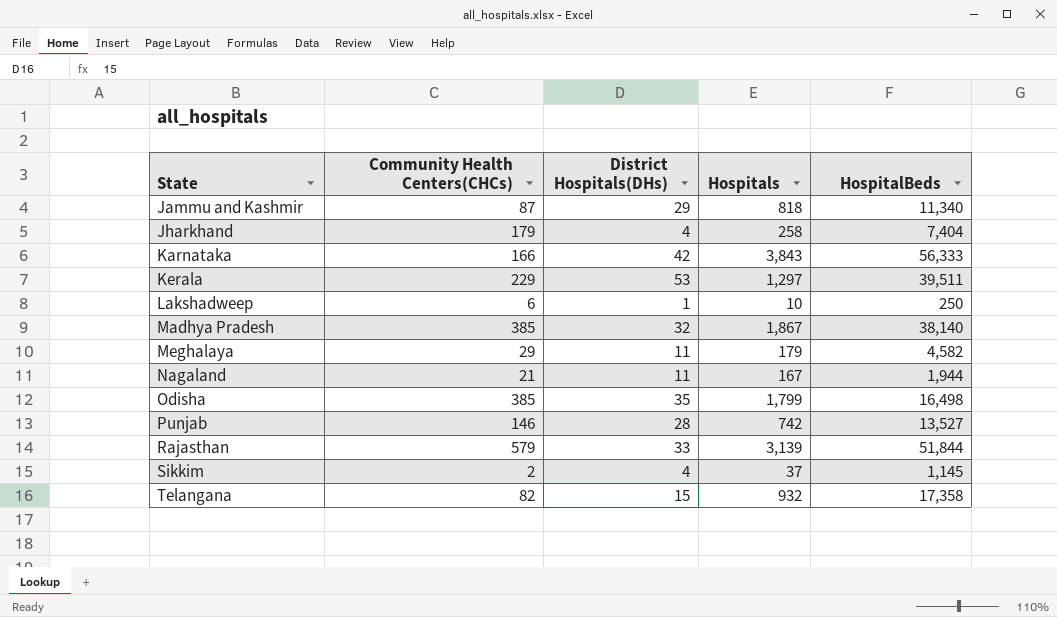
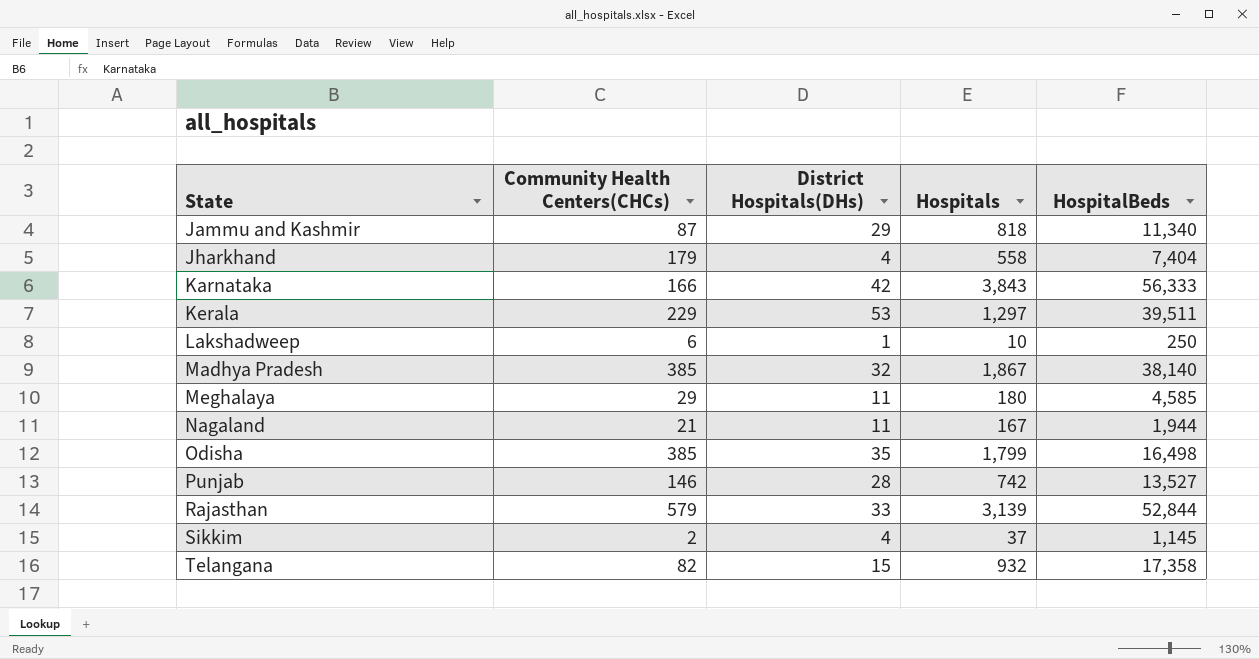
Jharkhand | Hospitals: 258 -> 558
Meghalaya | Hospitals: 179 -> 180
Meghalaya | HospitalBeds: 4,582 -> 4,585
Rajasthan | HospitalBeds: 51,844 -> 52,844

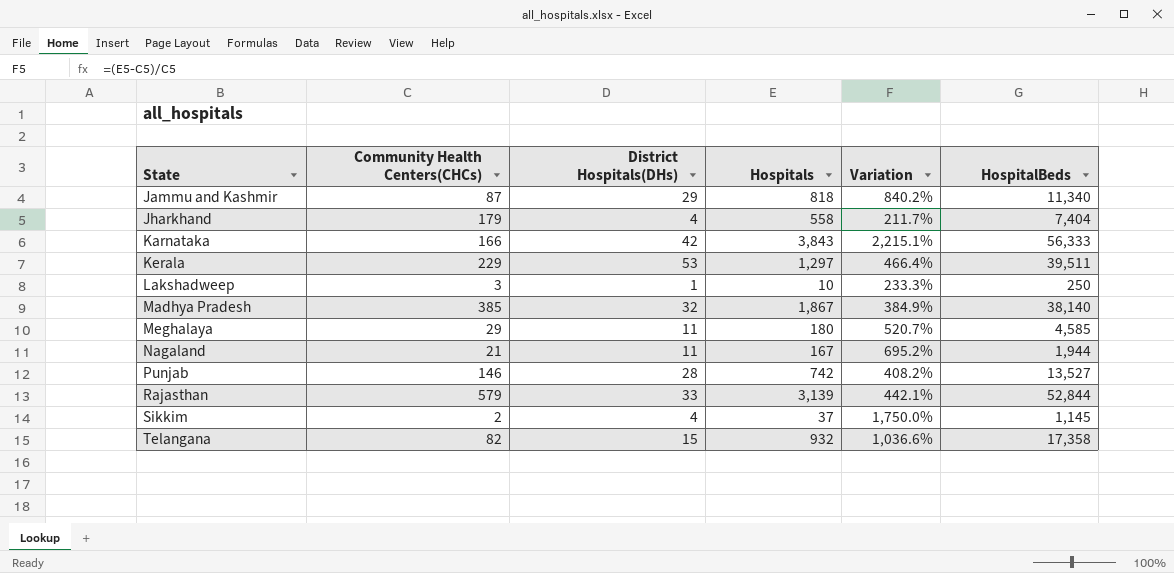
column Variation | formula: none -> ([Hospitals] - [Community Health Centers(CHCs)]) / [Community Health Centers(CHCs)]
row Odisha: 385 | 35 | 1,799 | 16,498 -> none
Lakshadweep | Community Health Centers(CHCs): 6 -> 3

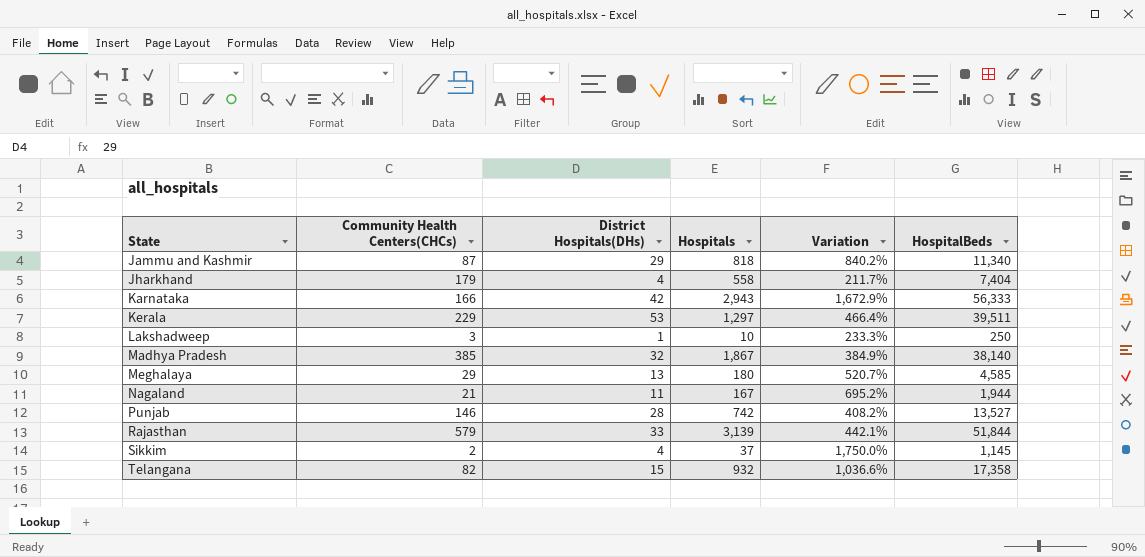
Karnataka | Hospitals: 3,843 -> 2,943
Karnataka | Variation: 2,215.1% -> 1,672.9%
Meghalaya | District Hospitals(DHs): 11 -> 13
Rajasthan | HospitalBeds: 52,844 -> 51,844

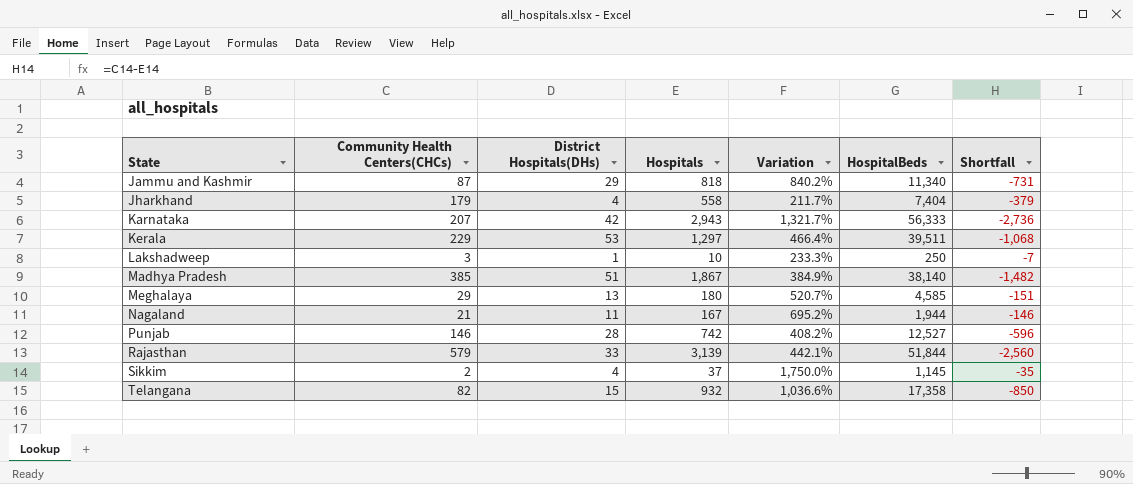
column Shortfall | formula: none -> [Community Health Centers(CHCs)] - [Hospitals]
Karnataka | Community Health Centers(CHCs): 166 -> 207
Karnataka | Variation: 1,672.9% -> 1,321.7%
Madhya Pradesh | District Hospitals(DHs): 32 -> 51
Punjab | HospitalBeds: 13,527 -> 12,527

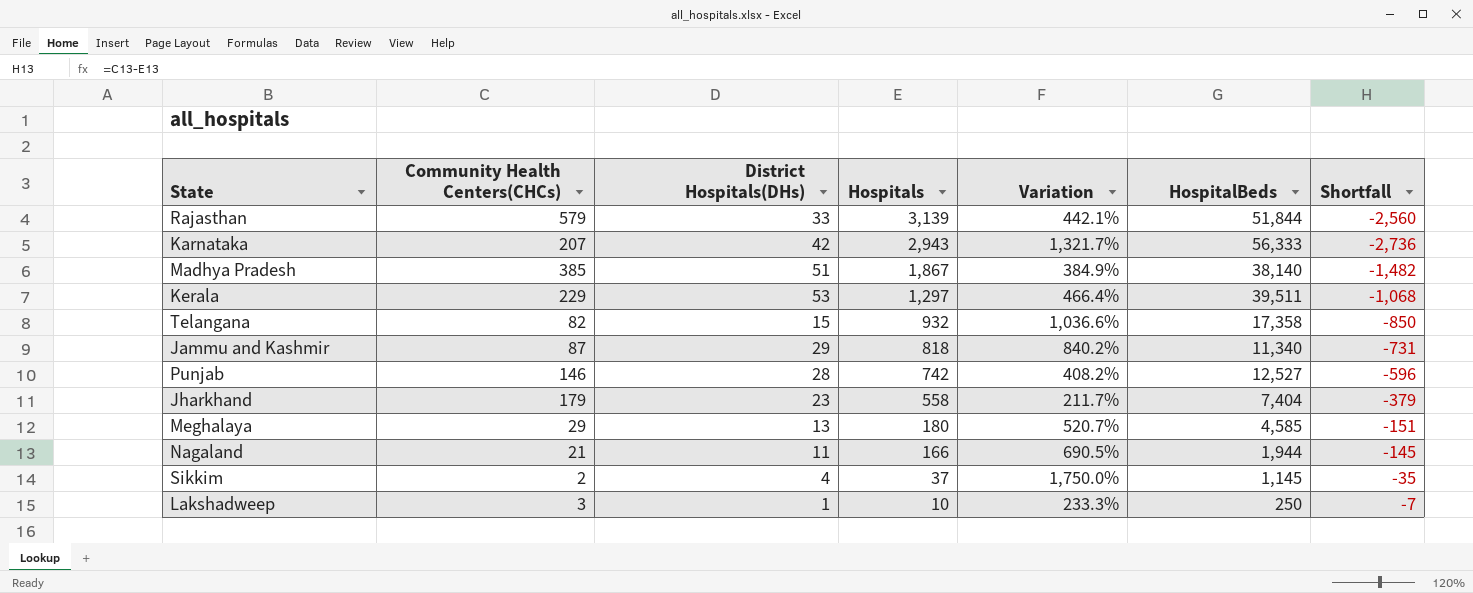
row order: State ascending -> Hospitals descending
Jharkhand | District Hospitals(DHs): 4 -> 23
Nagaland | Hospitals: 167 -> 166
Nagaland | Variation: 695.2% -> 690.5%
Nagaland | Shortfall: -146 -> -145

